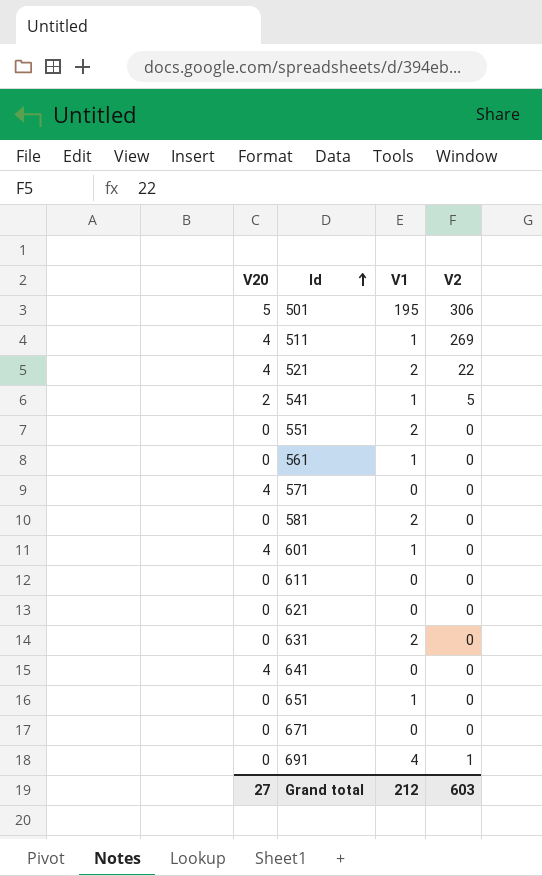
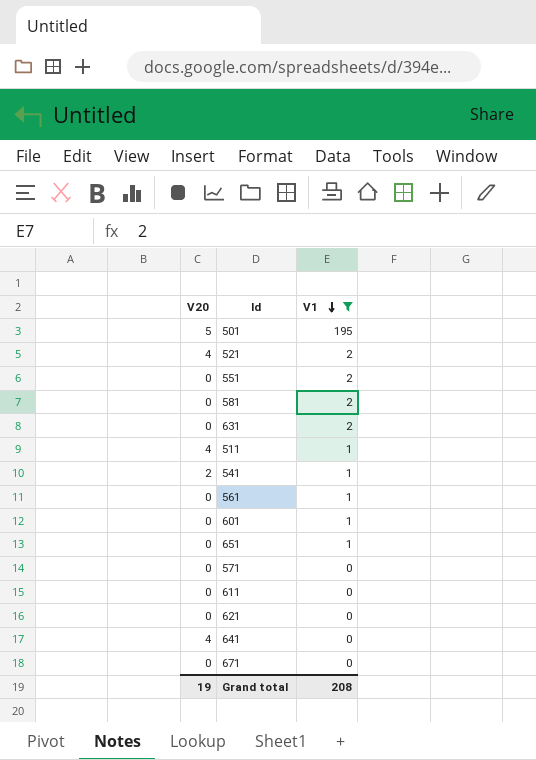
filter: none -> V1 != 4
row order: Id ascending -> V1 descending
column V2 | position: 4 -> none
601 | V20: 4 -> 0
571 | V20: 4 -> 0
Grand total | V20: 27 -> 19
Grand total | V1: 212 -> 208

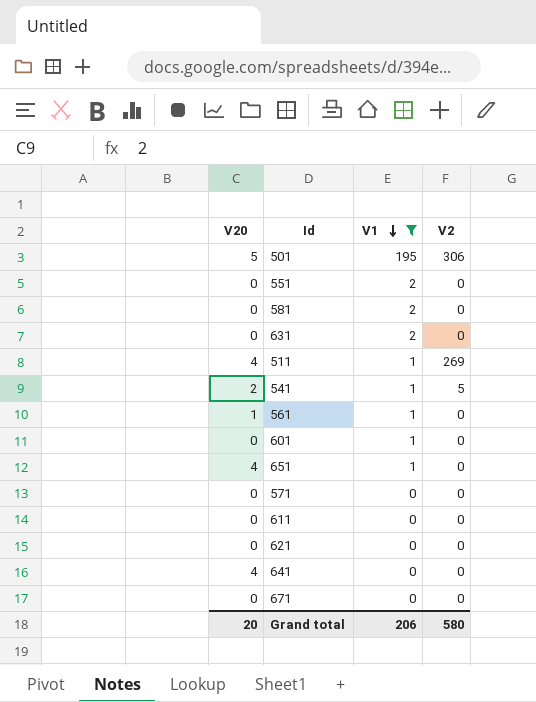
column V2 | position: none -> 4
row 521: 4 | 2 -> none
561 | V20: 0 -> 1
651 | V20: 0 -> 4
Grand total | V20: 19 -> 20
Grand total | V1: 208 -> 206

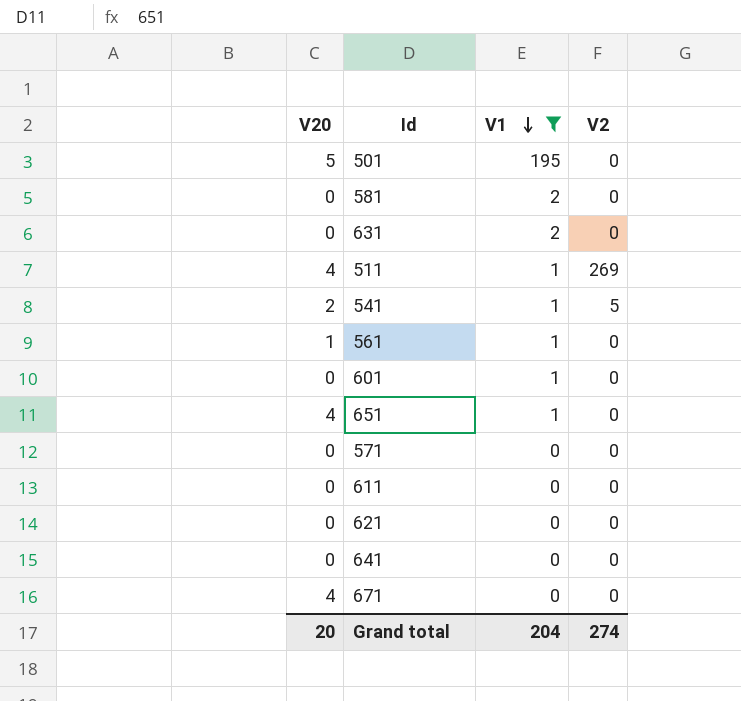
row 551: 0 | 2 | 0 -> none
501 | V2: 306 -> 0
641 | V20: 4 -> 0
671 | V20: 0 -> 4
Grand total | V1: 206 -> 204
Grand total | V2: 580 -> 274

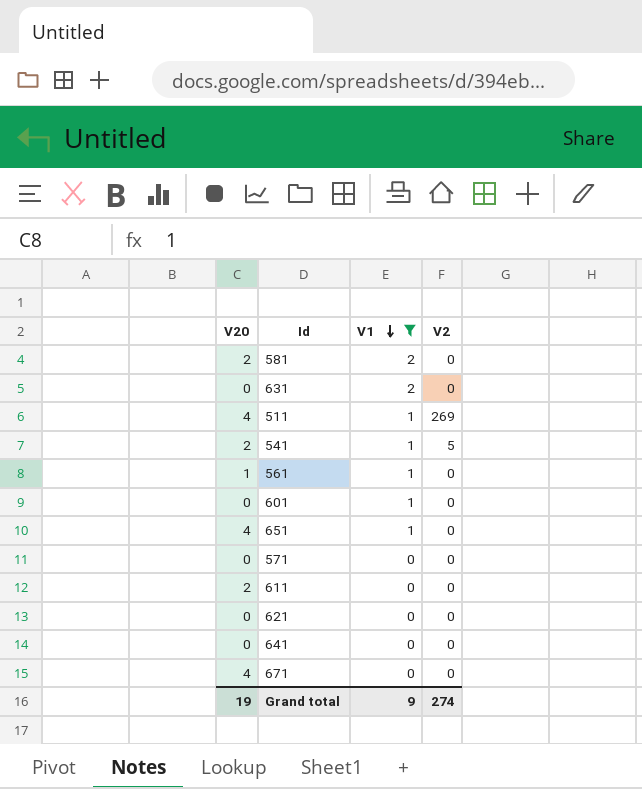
row 501: 5 | 195 | 0 -> none
581 | V20: 0 -> 2
611 | V20: 0 -> 2
Grand total | V20: 20 -> 19
Grand total | V1: 204 -> 9

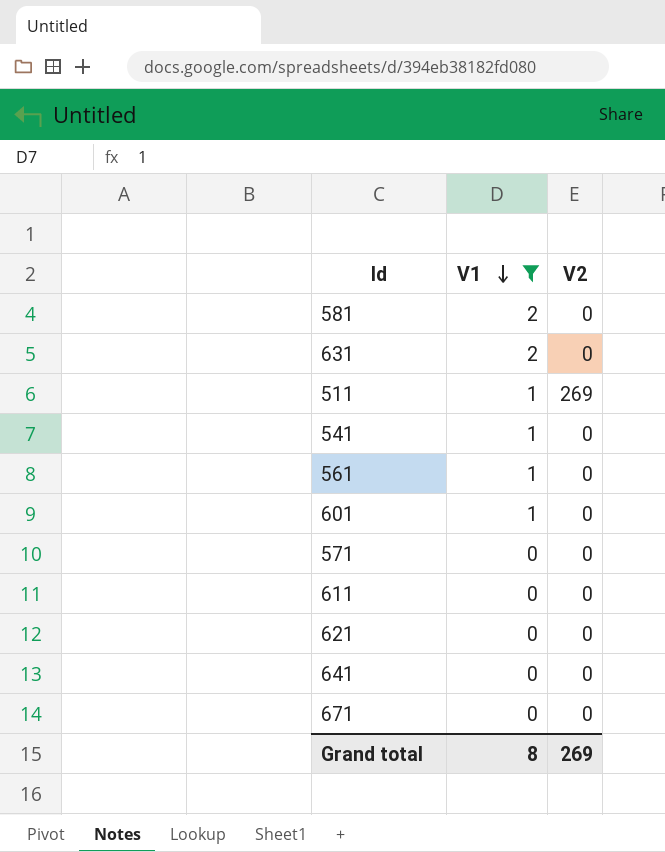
column V20 | position: 1 -> none
row 651: 4 | 1 | 0 -> none
541 | V2: 5 -> 0
Grand total | V1: 9 -> 8
Grand total | V2: 274 -> 269

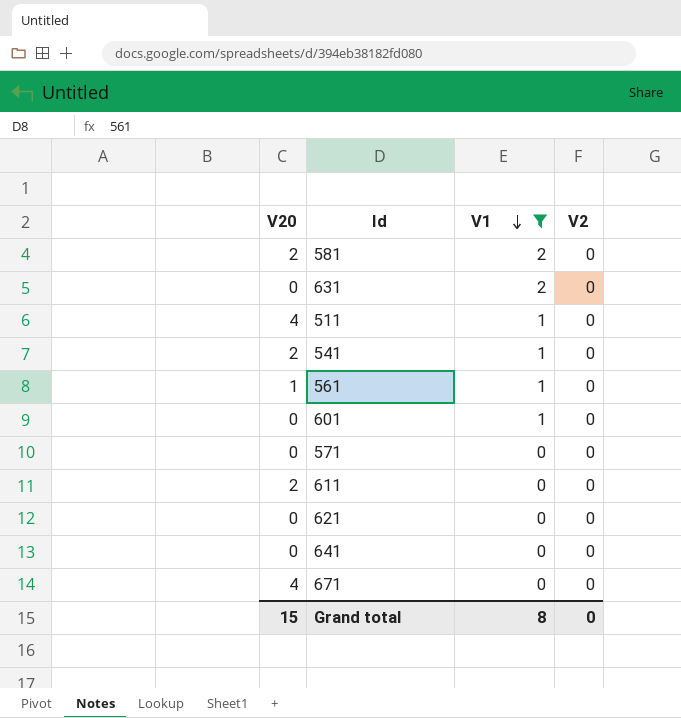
column V20 | position: none -> 1
511 | V2: 269 -> 0
Grand total | V2: 269 -> 0

